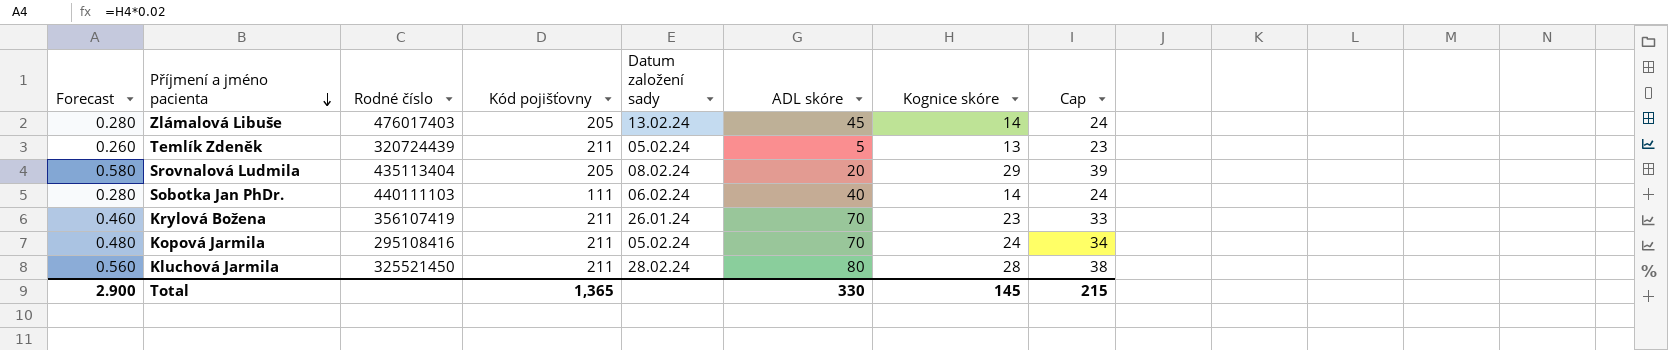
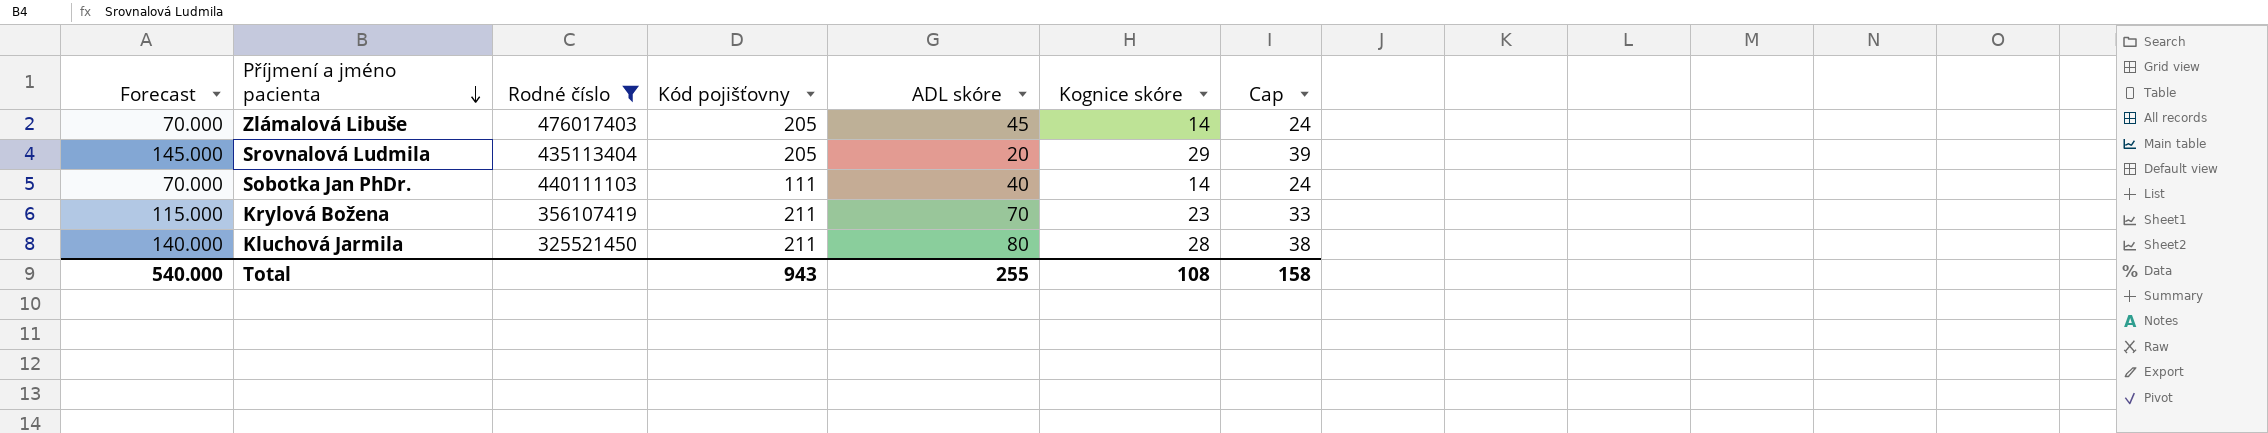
filter: none -> Rodné číslo >= 325521450
column Datum založení sady | position: 5 -> none
column Forecast | formula: [Kognice skóre] * 0.02 -> [Kognice skóre] * 5
Total | Forecast: 2.900 -> 540.000
Total | Kód pojišťovny: 1,365 -> 943
Total | ADL skóre: 330 -> 255
Total | Kognice skóre: 145 -> 108
Total | Cap: 215 -> 158

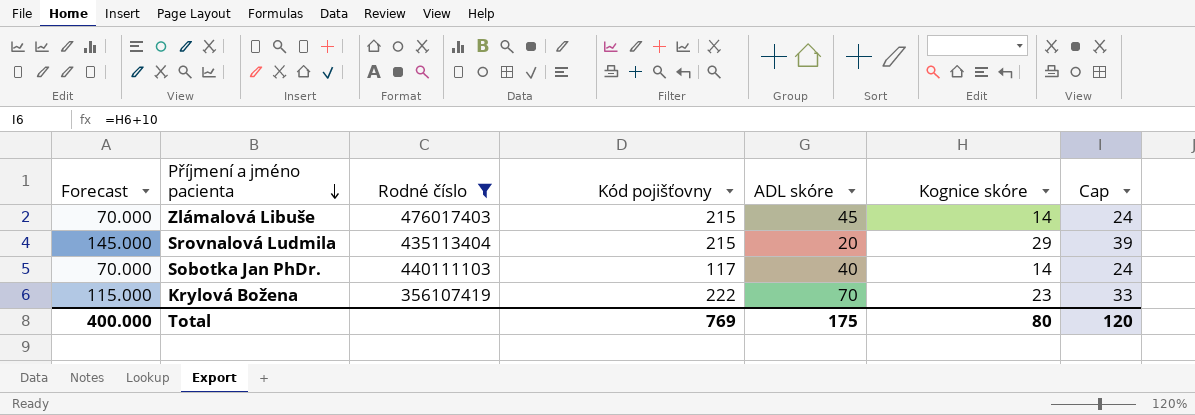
row Kluchová Jarmila: 140.000 | 325521450 | 211 | 80 | 28 | 38 -> none
Zlámalová Libuše | Kód pojišťovny: 205 -> 215
Srovnalová Ludmila | Kód pojišťovny: 205 -> 215
Sobotka Jan PhDr. | Kód pojišťovny: 111 -> 117
Krylová Božena | Kód pojišťovny: 211 -> 222
Total | Forecast: 540.000 -> 400.000
Total | Kód pojišťovny: 943 -> 769
Total | ADL skóre: 255 -> 175
Total | Kognice skóre: 108 -> 80
Total | Cap: 158 -> 120

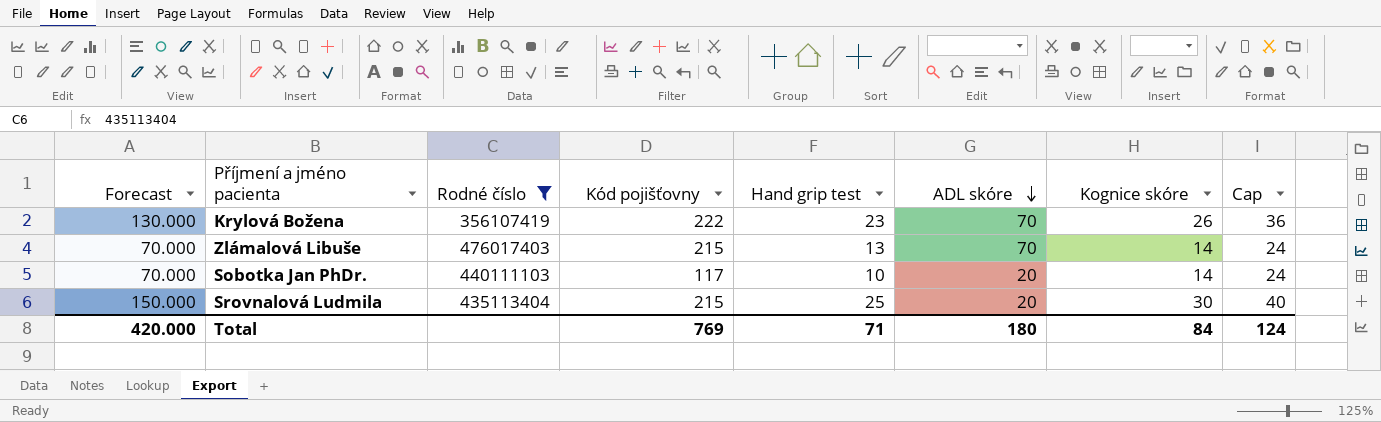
row order: Příjmení a jméno pacienta descending -> ADL skóre descending
column Hand grip test | position: none -> 5
Krylová Božena | Forecast: 115.000 -> 130.000
Krylová Božena | Kognice skóre: 23 -> 26
Krylová Božena | Cap: 33 -> 36
Zlámalová Libuše | ADL skóre: 45 -> 70
Sobotka Jan PhDr. | ADL skóre: 40 -> 20
Srovnalová Ludmila | Forecast: 145.000 -> 150.000
Srovnalová Ludmila | Kognice skóre: 29 -> 30
Srovnalová Ludmila | Cap: 39 -> 40
Total | Forecast: 400.000 -> 420.000
Total | ADL skóre: 175 -> 180
Total | Kognice skóre: 80 -> 84
Total | Cap: 120 -> 124

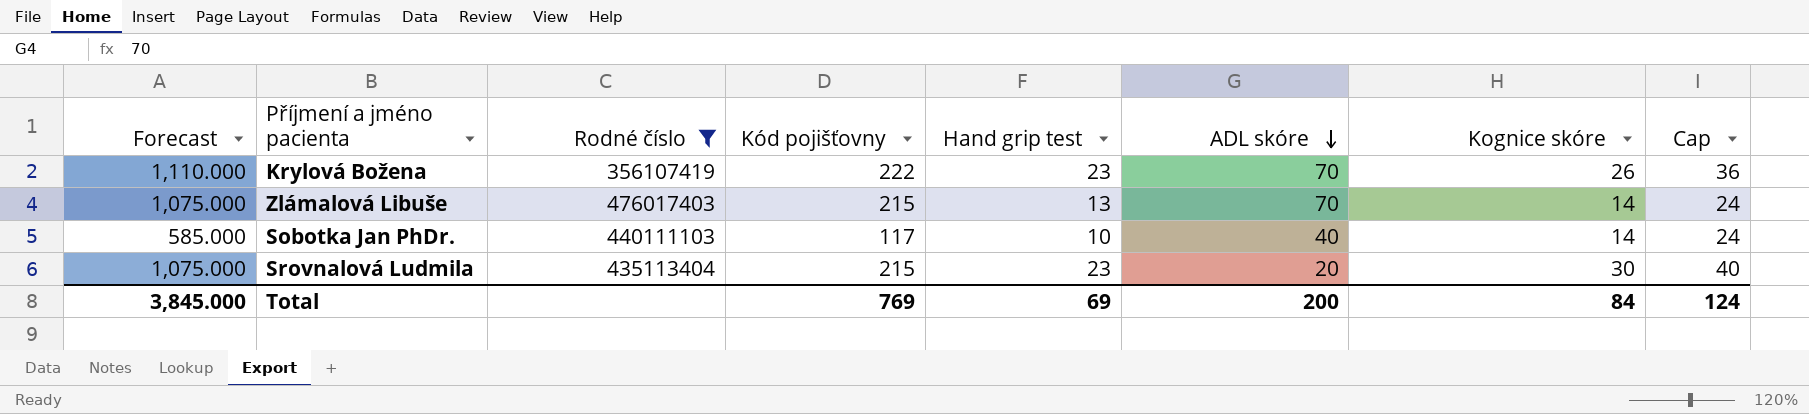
column Forecast | formula: [Kognice skóre] * 5 -> [Kód pojišťovny] * 5
Sobotka Jan PhDr. | ADL skóre: 20 -> 40
Srovnalová Ludmila | Hand grip test: 25 -> 23
Total | Forecast: 420.000 -> 3,845.000
Total | Hand grip test: 71 -> 69
Total | ADL skóre: 180 -> 200

